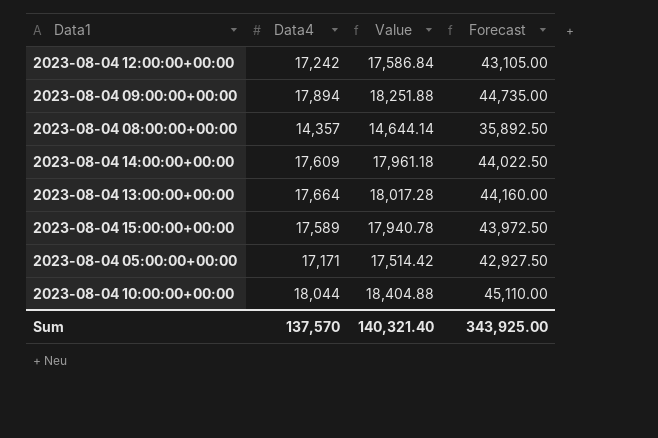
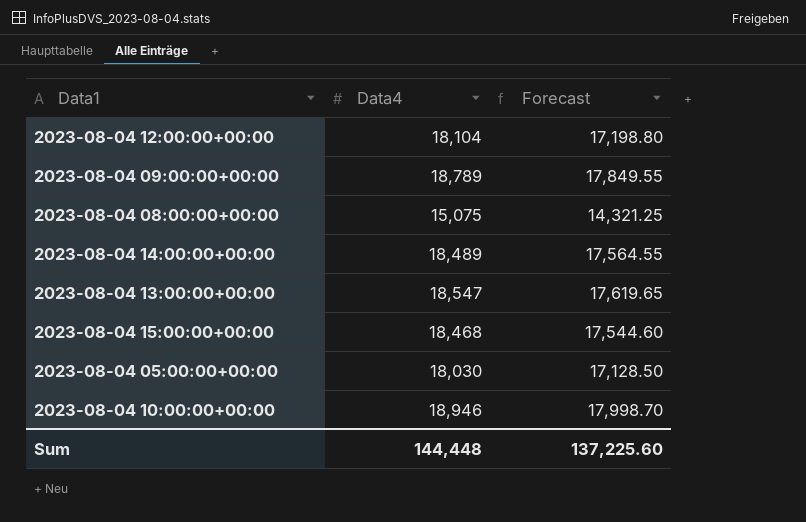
column Value | formula: [Data4] * 1.02 -> none
column Forecast | formula: [Data4] * 2.5 -> [Data4] * 0.95
2023-08-04 12:00:00+00:00 | Data4: 17,242 -> 18,104
2023-08-04 09:00:00+00:00 | Data4: 17,894 -> 18,789
2023-08-04 08:00:00+00:00 | Data4: 14,357 -> 15,075
2023-08-04 14:00:00+00:00 | Data4: 17,609 -> 18,489
2023-08-04 13:00:00+00:00 | Data4: 17,664 -> 18,547
2023-08-04 15:00:00+00:00 | Data4: 17,589 -> 18,468
2023-08-04 05:00:00+00:00 | Data4: 17,171 -> 18,030
2023-08-04 10:00:00+00:00 | Data4: 18,044 -> 18,946
Sum | Data4: 137,570 -> 144,448
Sum | Forecast: 343,925.00 -> 137,225.60

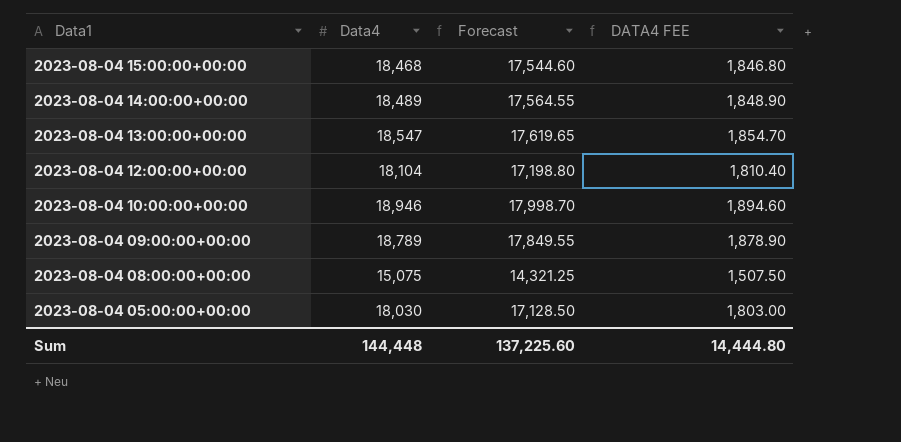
row order: none -> Data1 descending
column DATA4 FEE | formula: none -> [Data4] * 0.1

